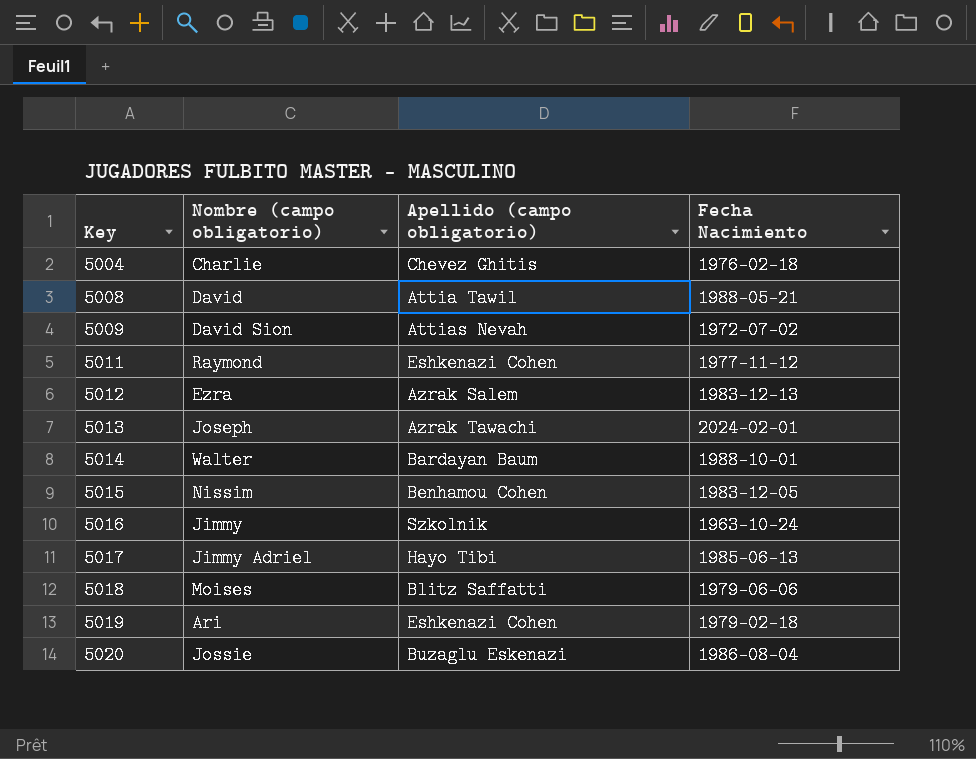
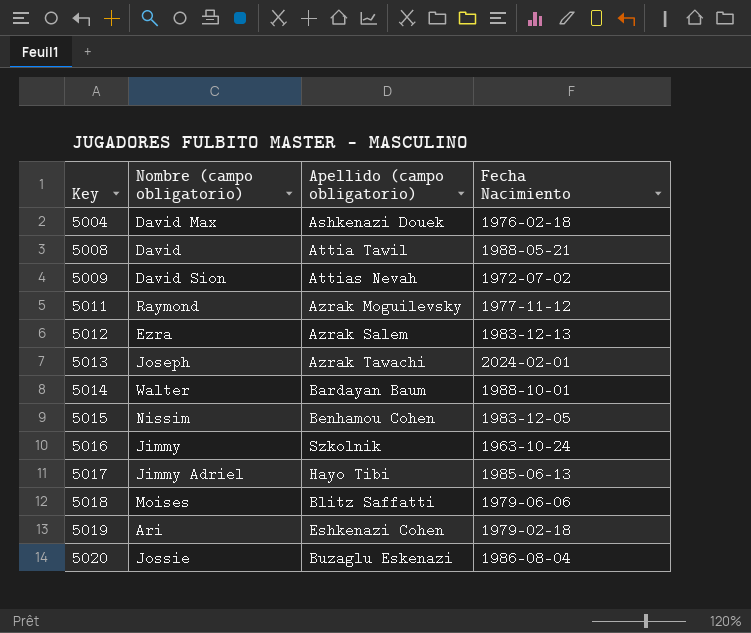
5004 | Nombre (campo obligatorio): Charlie -> David Max
5004 | Apellido (campo obligatorio): Chevez Ghitis -> Ashkenazi Douek
5011 | Apellido (campo obligatorio): Eshkenazi Cohen -> Azrak Moguilevsky

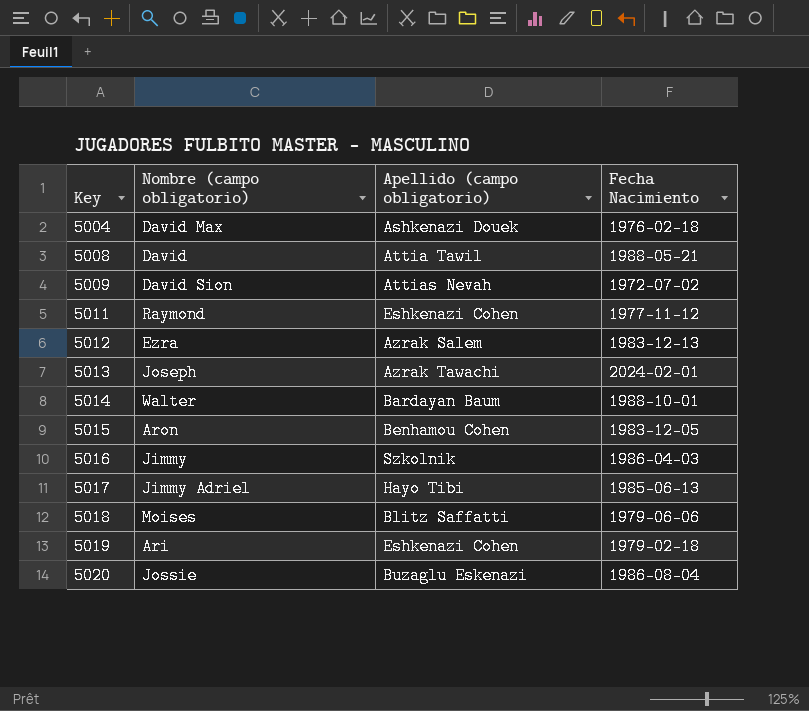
5011 | Apellido (campo obligatorio): Azrak Moguilevsky -> Eshkenazi Cohen
5015 | Nombre (campo obligatorio): Nissim -> Aron
5016 | Fecha Nacimiento: 1963-10-24 -> 1986-04-03

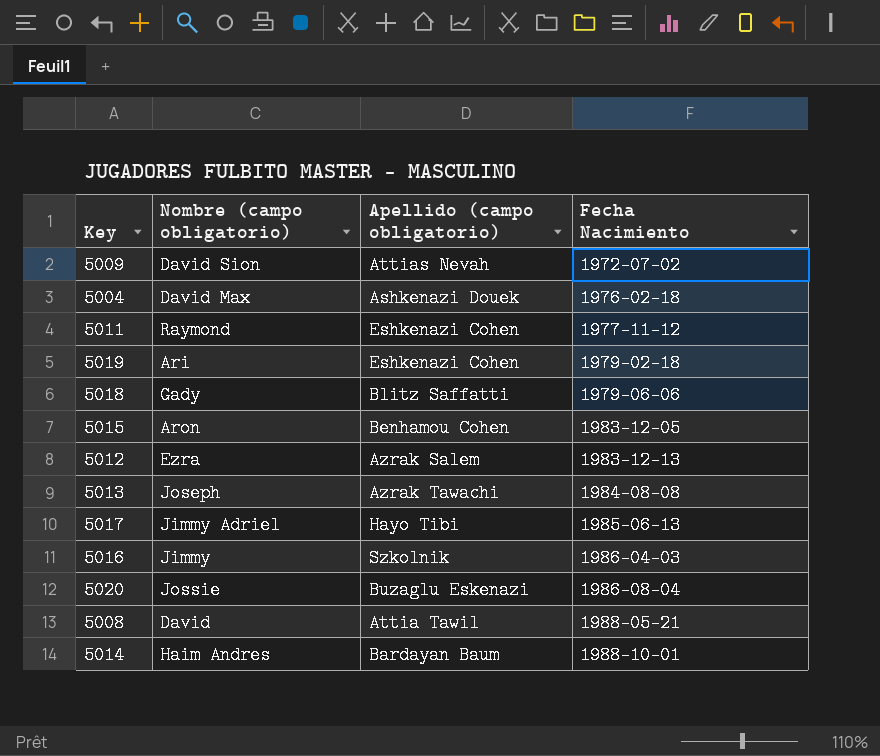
row order: Key ascending -> Fecha Nacimiento ascending
5018 | Nombre (campo obligatorio): Moises -> Gady
5013 | Fecha Nacimiento: 2024-02-01 -> 1984-08-08
5014 | Nombre (campo obligatorio): Walter -> Haim Andres

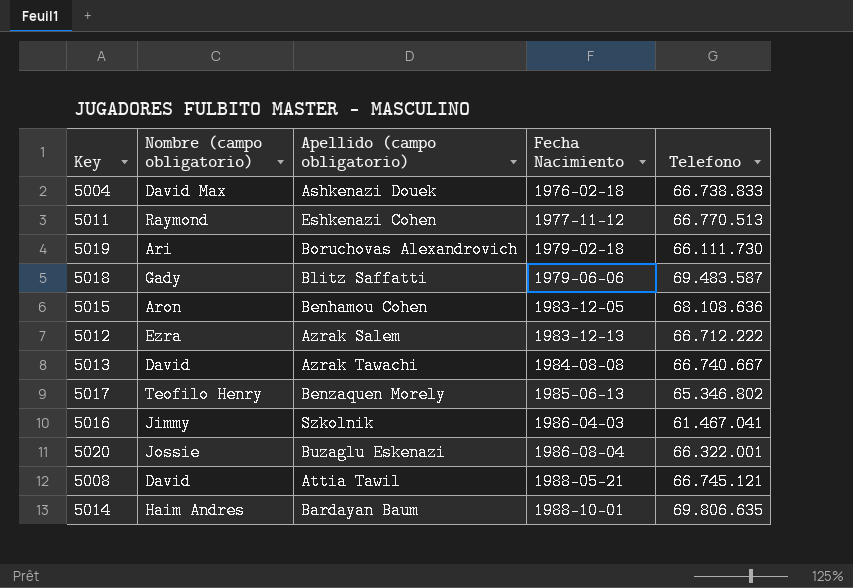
column Telefono | position: none -> 5
row 5009: David Sion | Attias Nevah | 1972-07-02 -> none
5019 | Apellido (campo obligatorio): Eshkenazi Cohen -> Boruchovas Alexandrovich
5013 | Nombre (campo obligatorio): Joseph -> David
5017 | Nombre (campo obligatorio): Jimmy Adriel -> Teofilo Henry
5017 | Apellido (campo obligatorio): Hayo Tibi -> Benzaquen Morely

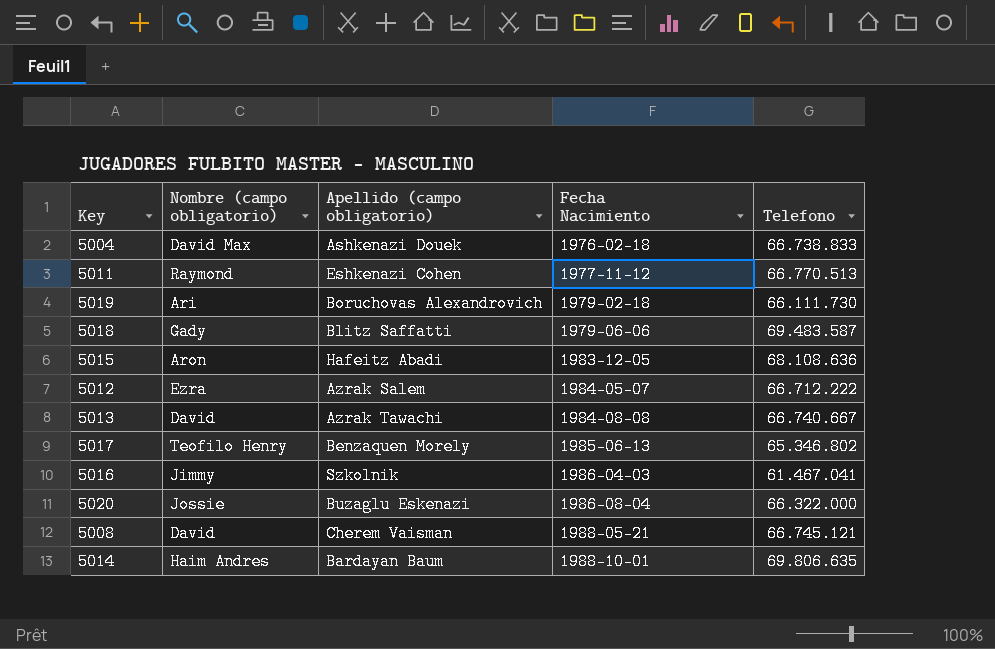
5015 | Apellido (campo obligatorio): Benhamou Cohen -> Hafeitz Abadi
5012 | Fecha Nacimiento: 1983-12-13 -> 1984-05-07
5020 | Telefono: 66.322.001 -> 66.322.000
5008 | Apellido (campo obligatorio): Attia Tawil -> Cherem Vaisman

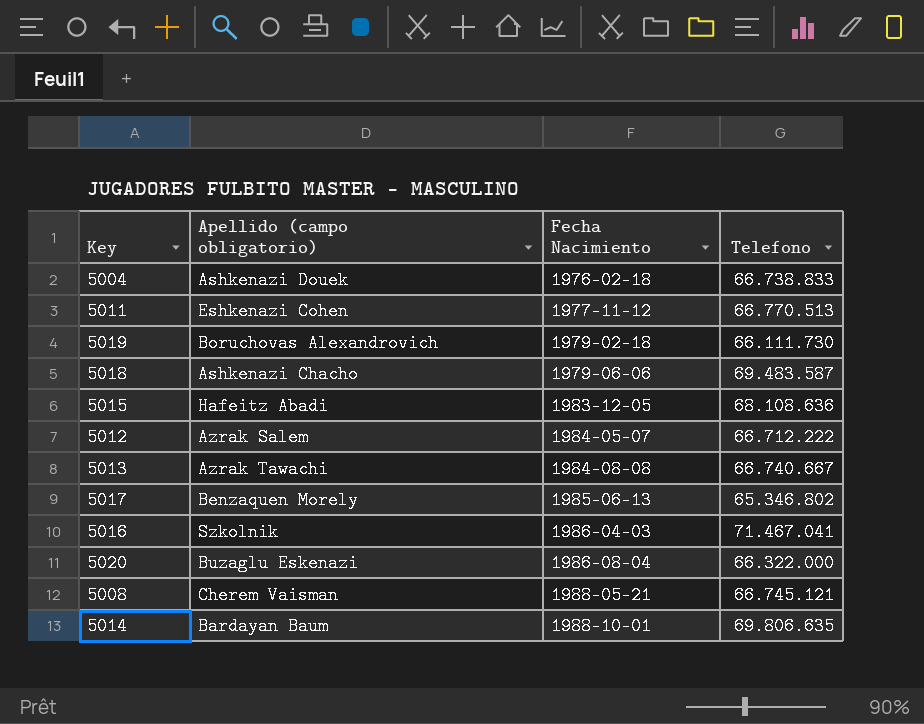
column Nombre (campo obligatorio) | position: 2 -> none
5018 | Apellido (campo obligatorio): Blitz Saffatti -> Ashkenazi Chacho
5016 | Telefono: 61.467.041 -> 71.467.041

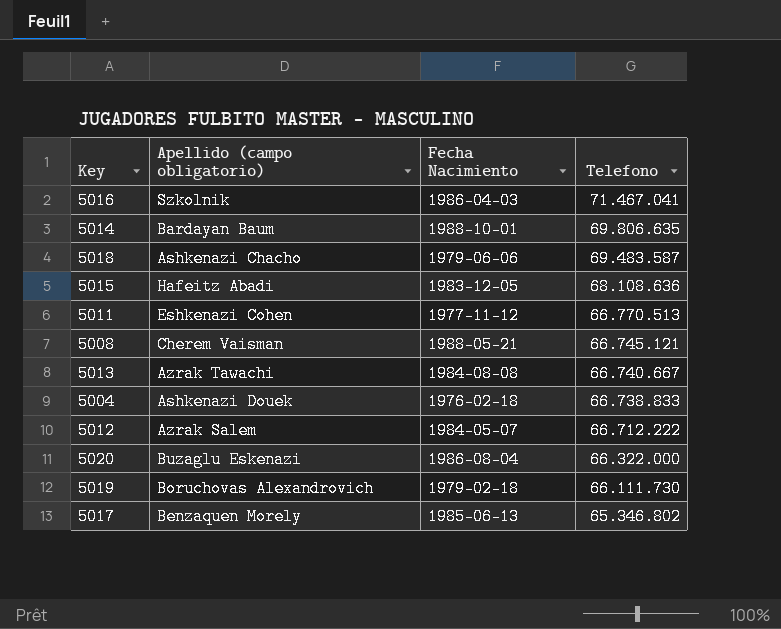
row order: Fecha Nacimiento ascending -> Telefono descending

